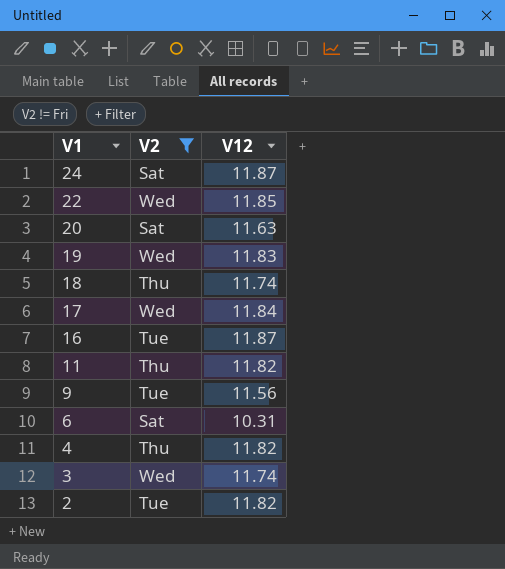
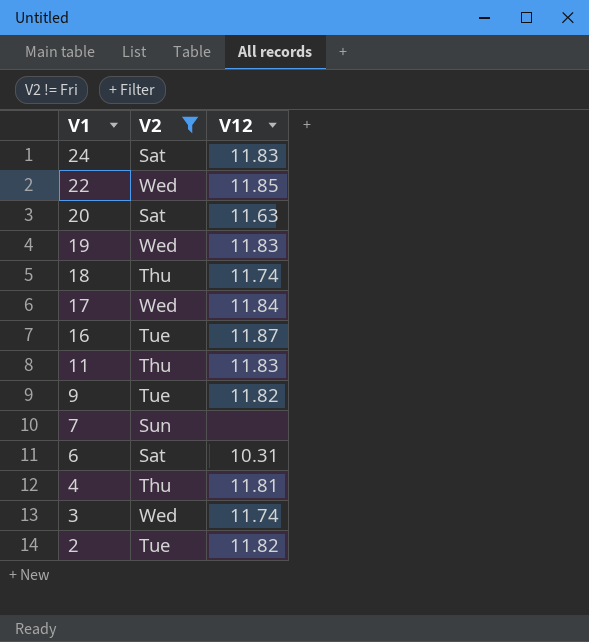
24 | V12: 11.87 -> 11.83
11 | V12: 11.82 -> 11.83
9 | V12: 11.56 -> 11.82
row 7: none -> Sun | none
4 | V12: 11.82 -> 11.81

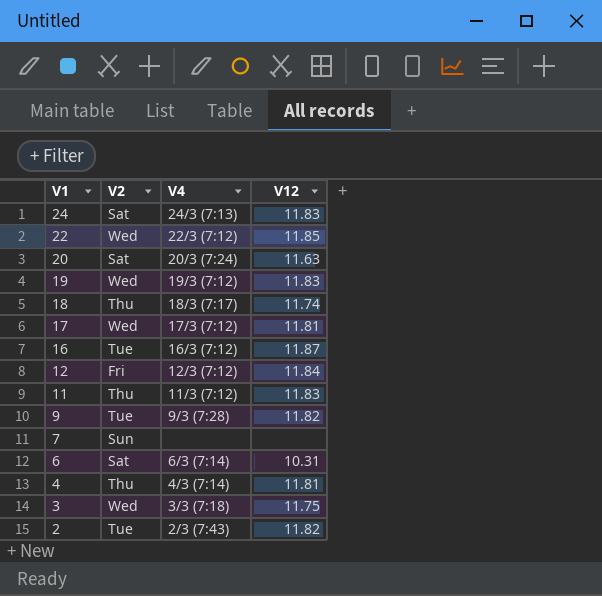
filter: V2 != Fri -> none
column V4 | position: none -> 3
17 | V12: 11.84 -> 11.81
3 | V12: 11.74 -> 11.75

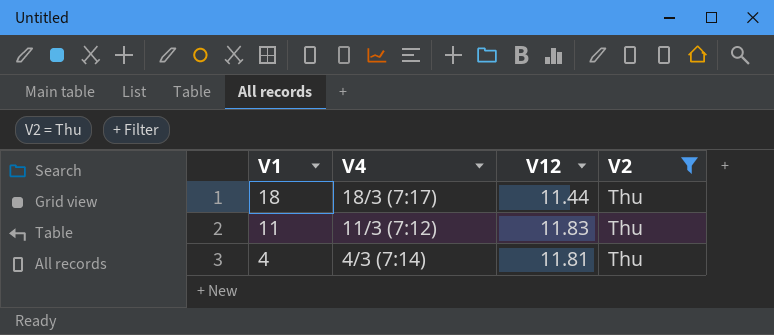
filter: none -> V2 = Thu
column V2 | position: 2 -> 4
18 | V12: 11.74 -> 11.44

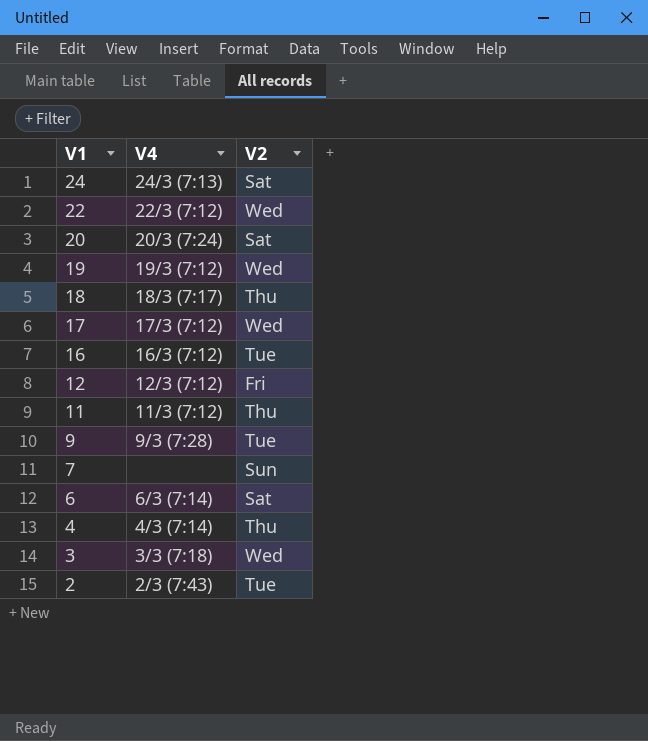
filter: V2 = Thu -> none
column V12 | position: 3 -> none

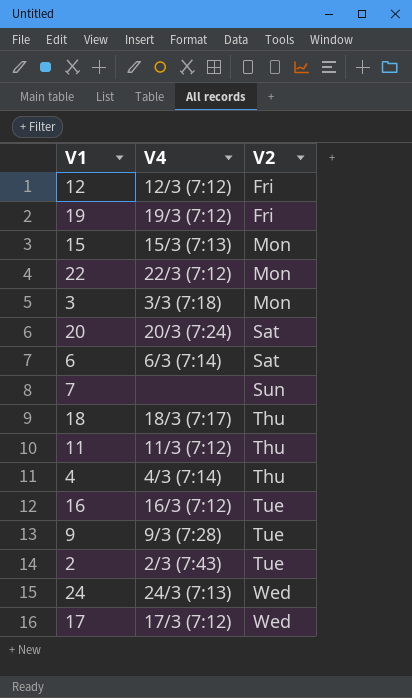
row order: V1 descending -> V2 ascending
19 | V2: Wed -> Fri
row 15: none -> 15/3 (7:13) | Mon
22 | V2: Wed -> Mon
3 | V2: Wed -> Mon
24 | V2: Sat -> Wed

